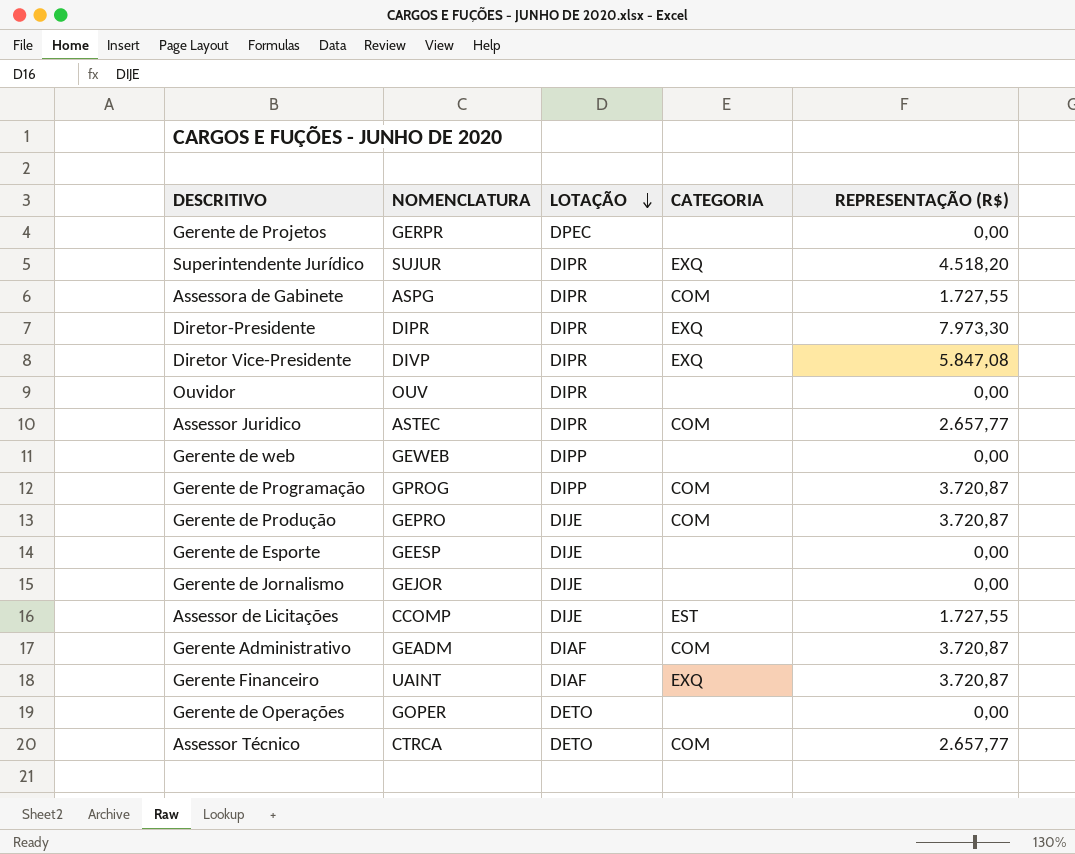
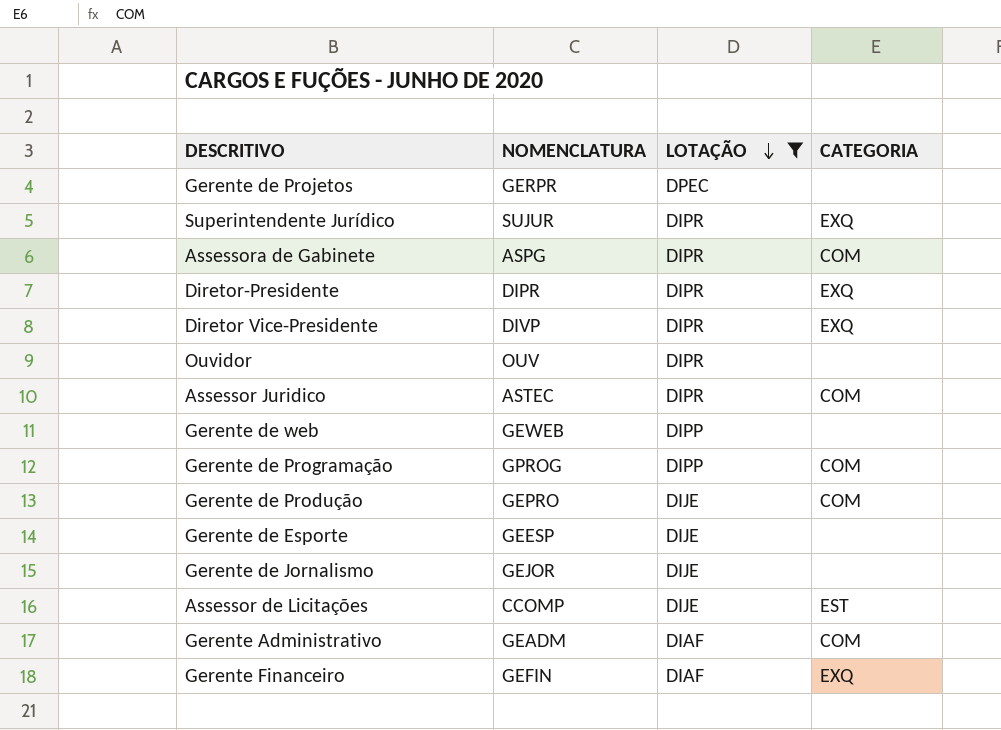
filter: none -> LOTAÇÃO != DETO
column REPRESENTAÇÃO (R$) | position: 5 -> none
Gerente Financeiro | NOMENCLATURA: UAINT -> GEFIN

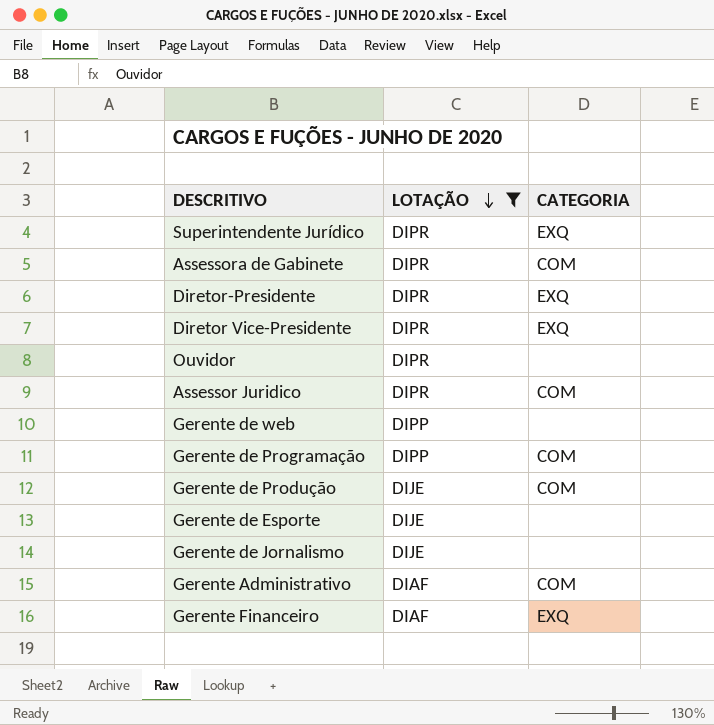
column NOMENCLATURA | position: 2 -> none
row Gerente de Projetos: GERPR | DPEC | none -> none
row Assessor de Licitações: CCOMP | DIJE | EST -> none

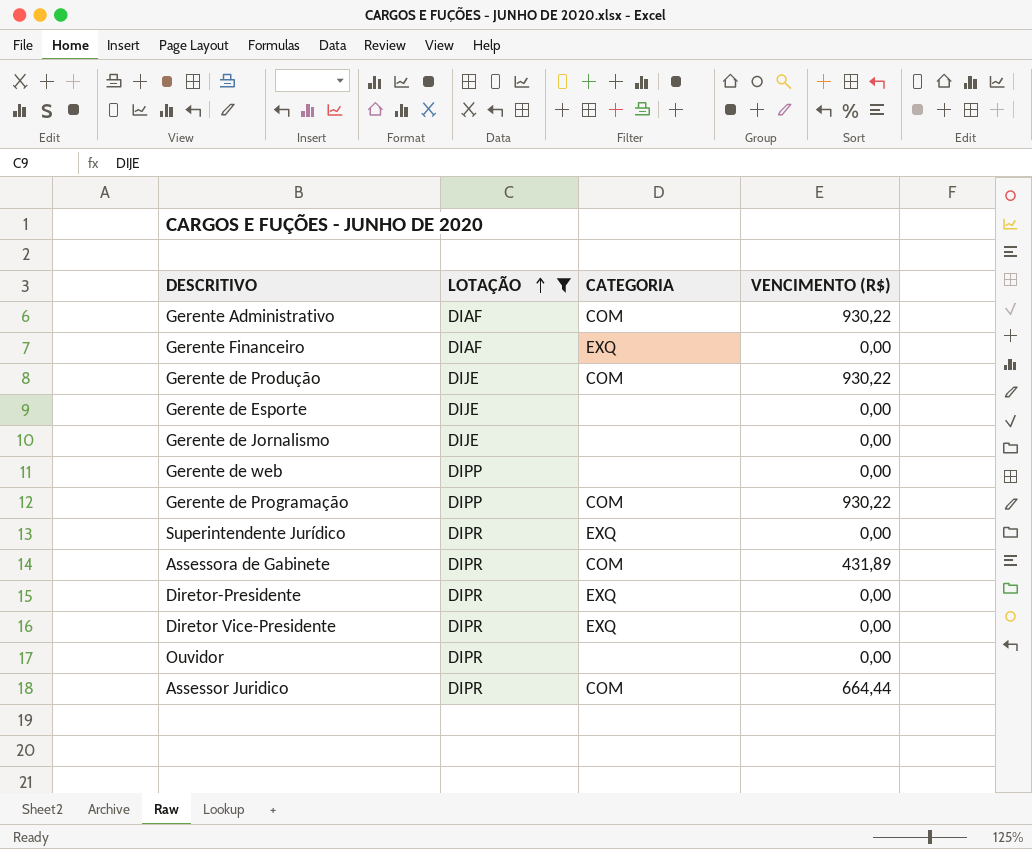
row order: LOTAÇÃO descending -> LOTAÇÃO ascending
column VENCIMENTO (R$) | position: none -> 4

